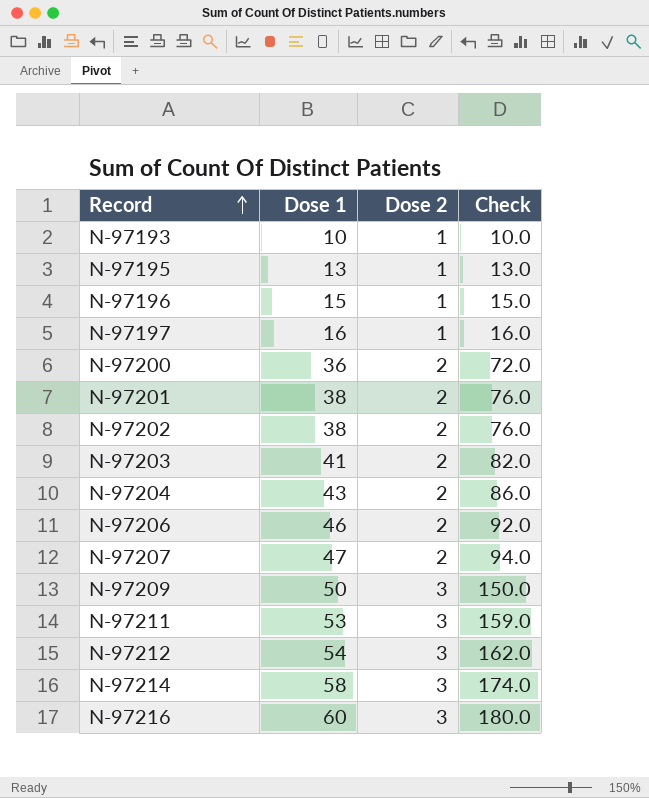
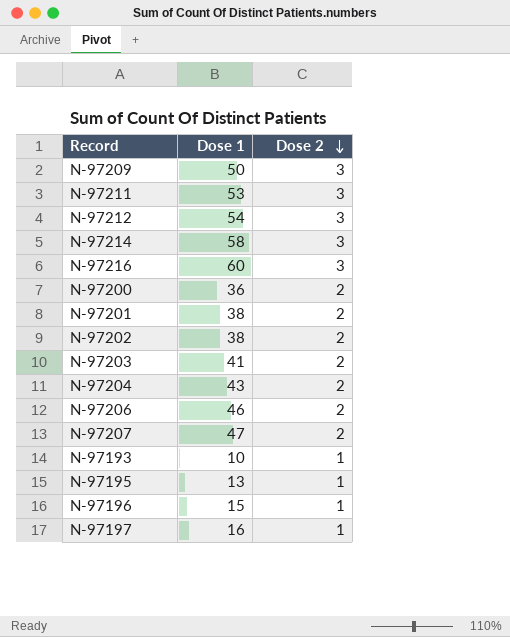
row order: Record ascending -> Dose 2 descending
column Check | formula: [Dose 1] * [Dose 2] -> none

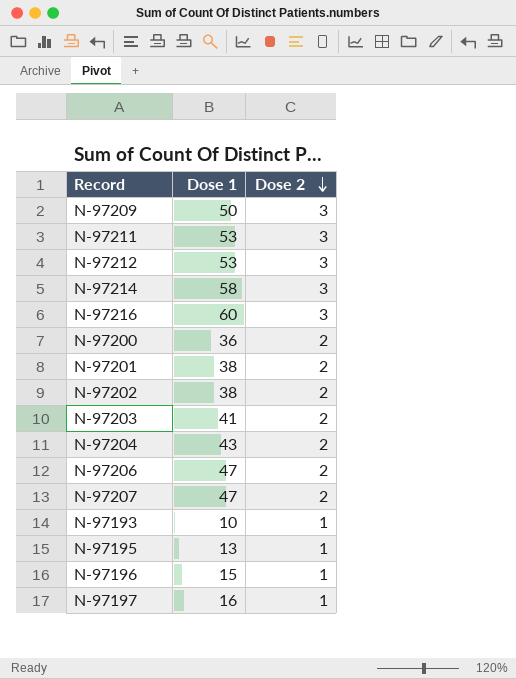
N-97212 | Dose 1: 54 -> 53
N-97206 | Dose 1: 46 -> 47

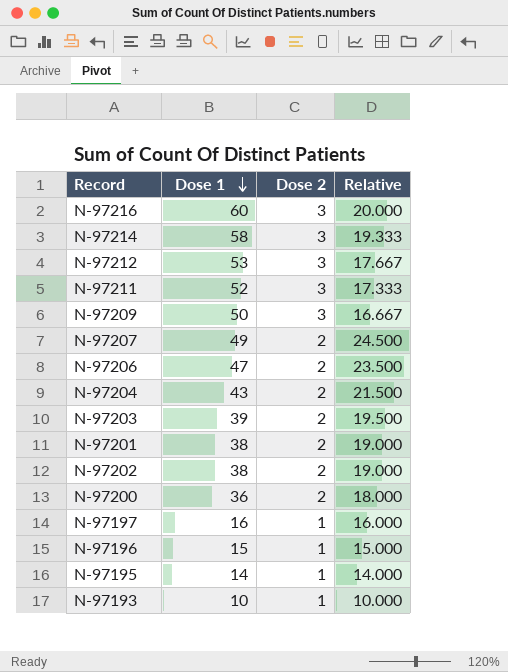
row order: Dose 2 descending -> Dose 1 descending
column Relative | formula: none -> [Dose 1] / [Dose 2]
N-97211 | Dose 1: 53 -> 52
N-97207 | Dose 1: 47 -> 49
N-97203 | Dose 1: 41 -> 39
N-97195 | Dose 1: 13 -> 14

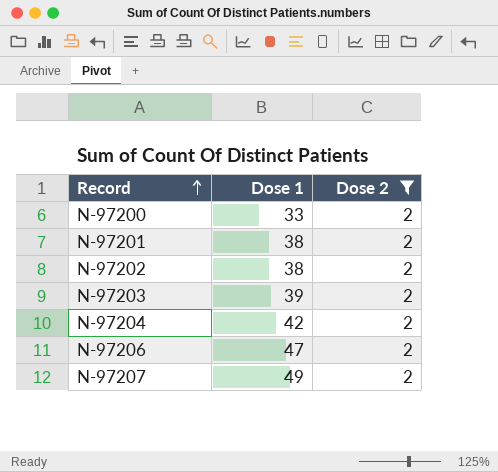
filter: none -> Dose 2 = 2
row order: Dose 1 descending -> Record ascending
column Relative | formula: [Dose 1] / [Dose 2] -> none
N-97200 | Dose 1: 36 -> 33
N-97204 | Dose 1: 43 -> 42

